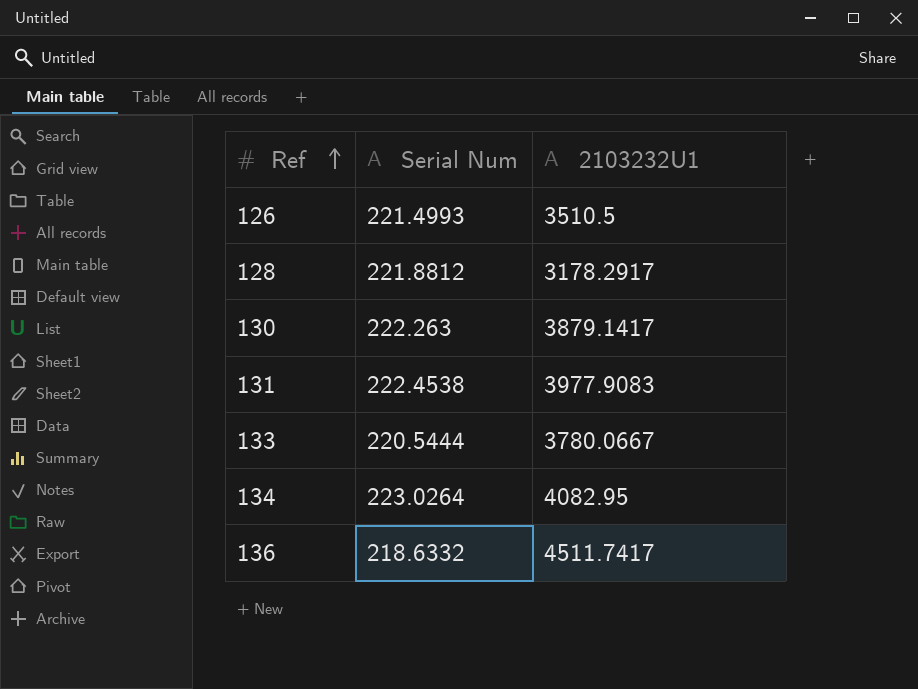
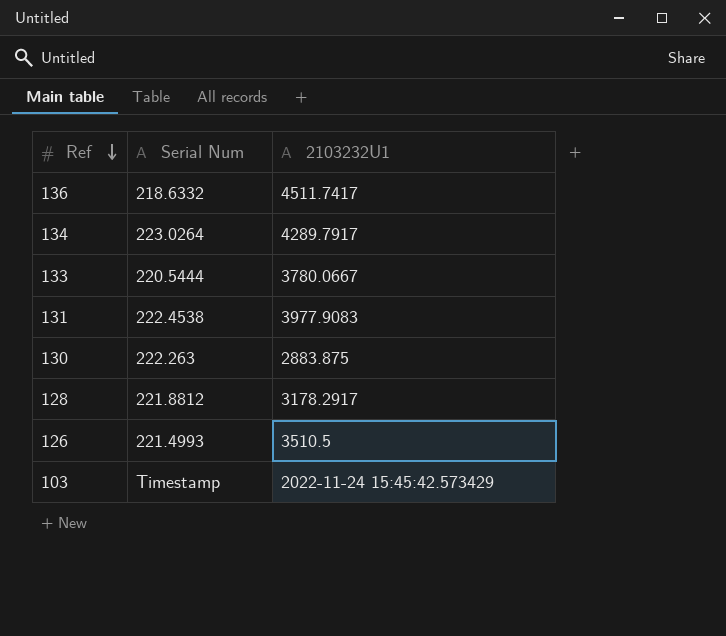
row order: Ref ascending -> Ref descending
134 | 2103232U1: 4082.95 -> 4289.7917
130 | 2103232U1: 3879.1417 -> 2883.875
row 103: none -> Timestamp | 2022-11-24 15:45:42.573429

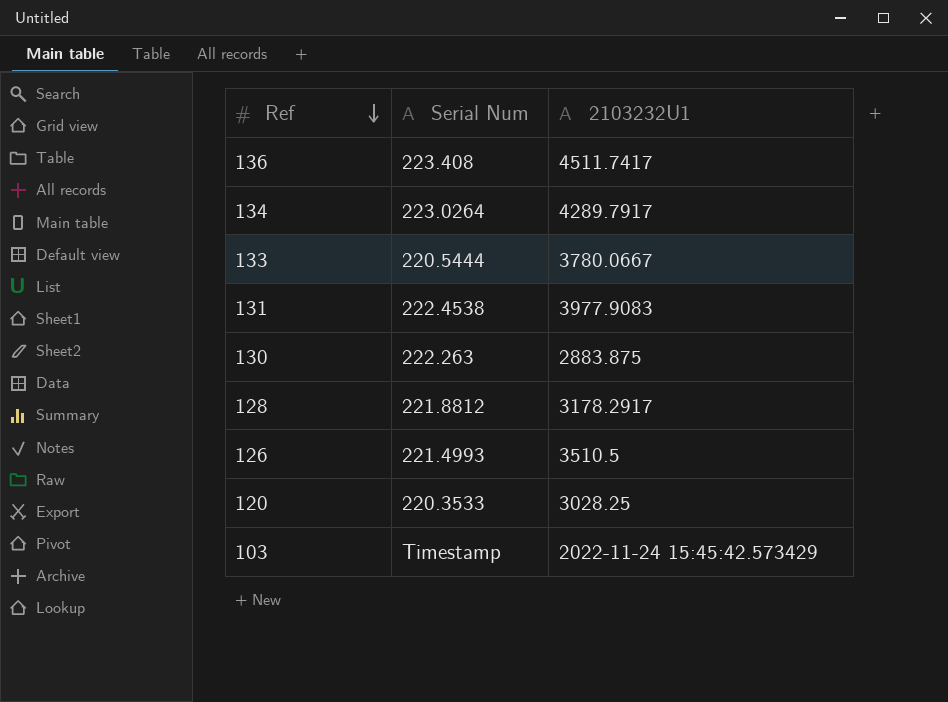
136 | Serial Num: 218.6332 -> 223.408
row 120: none -> 220.3533 | 3028.25

